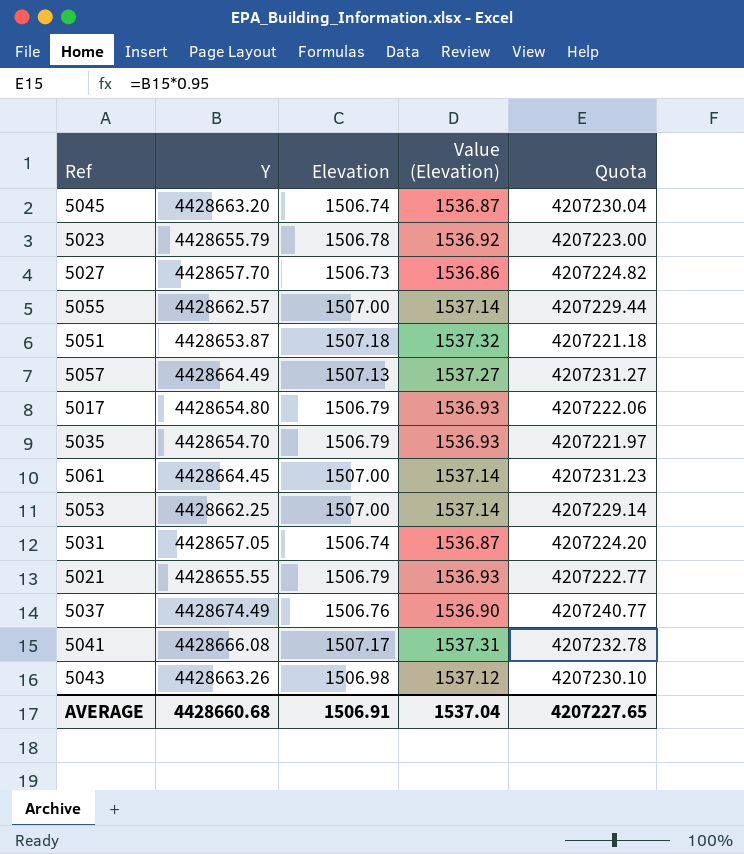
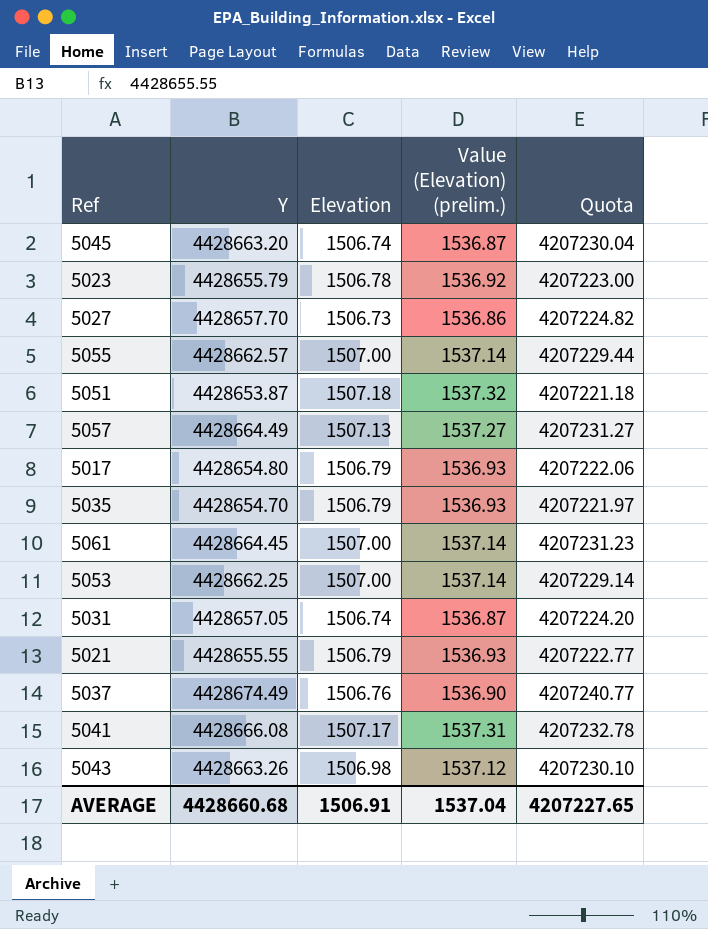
column name: Value (Elevation) -> Value (Elevation) (prelim.)

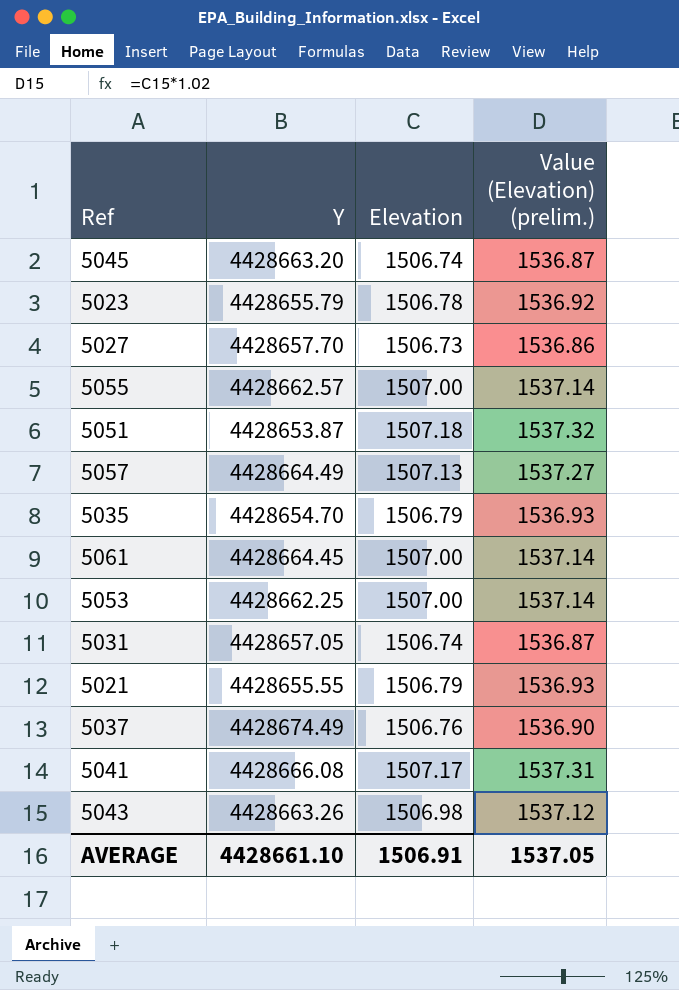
column Quota | formula: [Y] * 0.95 -> none
row 5017: 4428654.80 | 1506.79 | 1536.93 | 4207222.06 -> none
AVERAGE | Y: 4428660.68 -> 4428661.10
AVERAGE | Value (Elevation) (prelim.): 1537.04 -> 1537.05

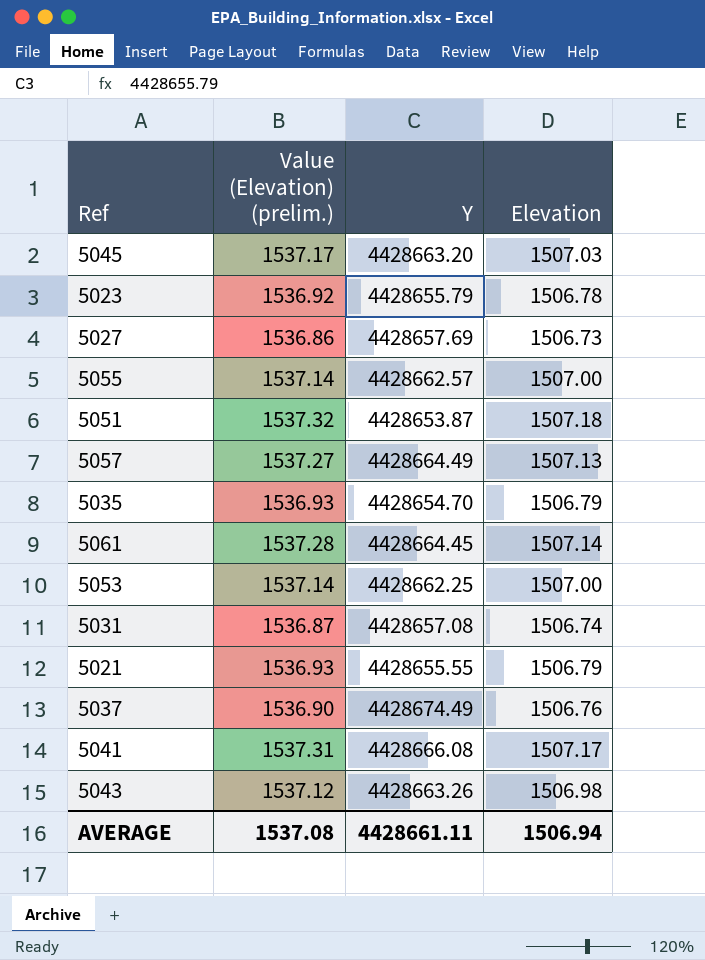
column Value (Elevation) (prelim.) | position: 4 -> 2
5045 | Value (Elevation) (prelim.): 1536.87 -> 1537.17
5045 | Elevation: 1506.74 -> 1507.03
5027 | Y: 4428657.70 -> 4428657.69
5061 | Value (Elevation) (prelim.): 1537.14 -> 1537.28
5061 | Elevation: 1507.00 -> 1507.14
5031 | Y: 4428657.05 -> 4428657.08
AVERAGE | Value (Elevation) (prelim.): 1537.05 -> 1537.08
AVERAGE | Y: 4428661.10 -> 4428661.11
AVERAGE | Elevation: 1506.91 -> 1506.94

